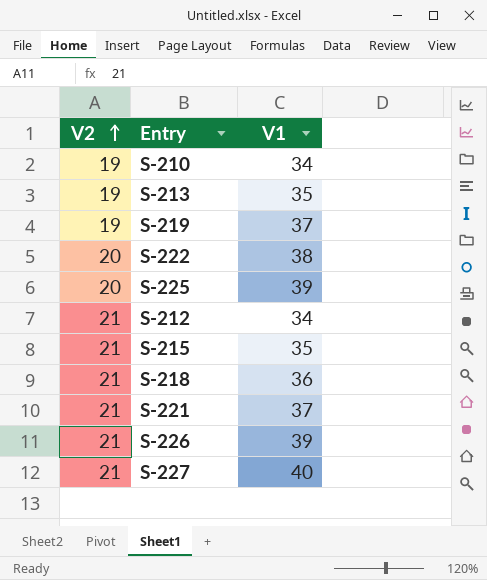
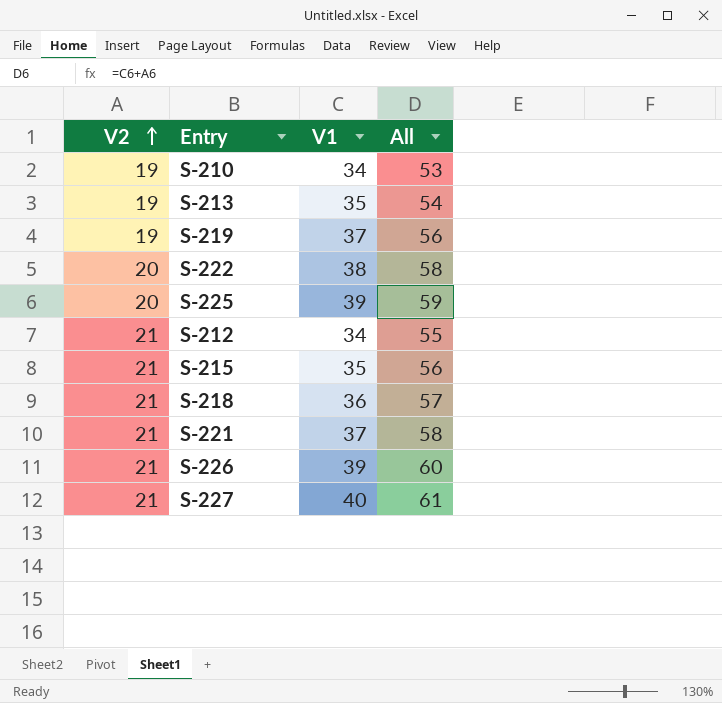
column All | formula: none -> [V2] + [V1]

